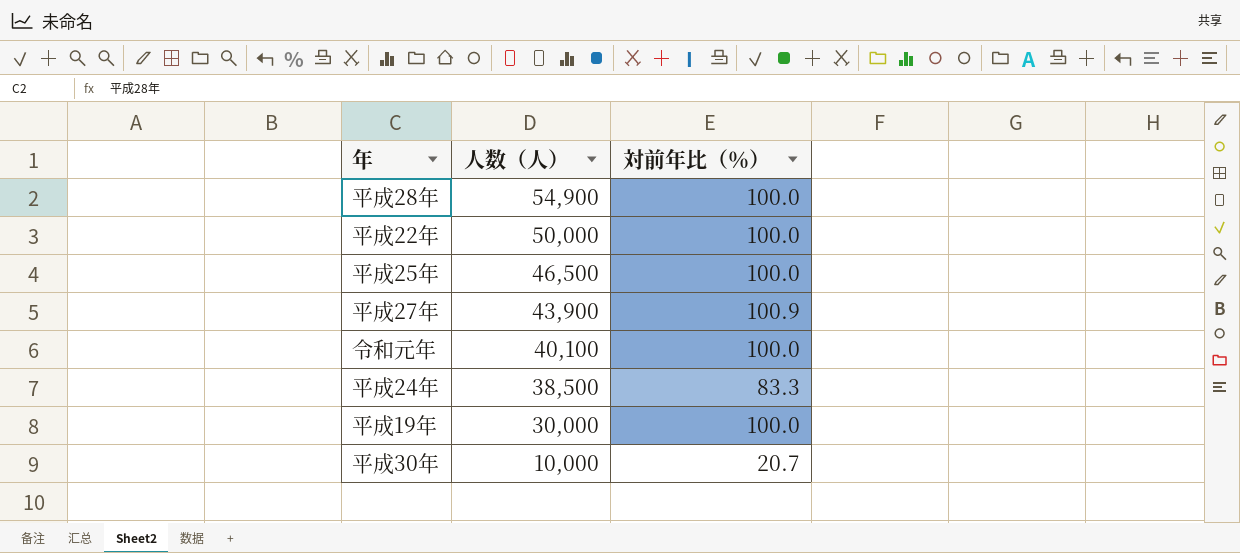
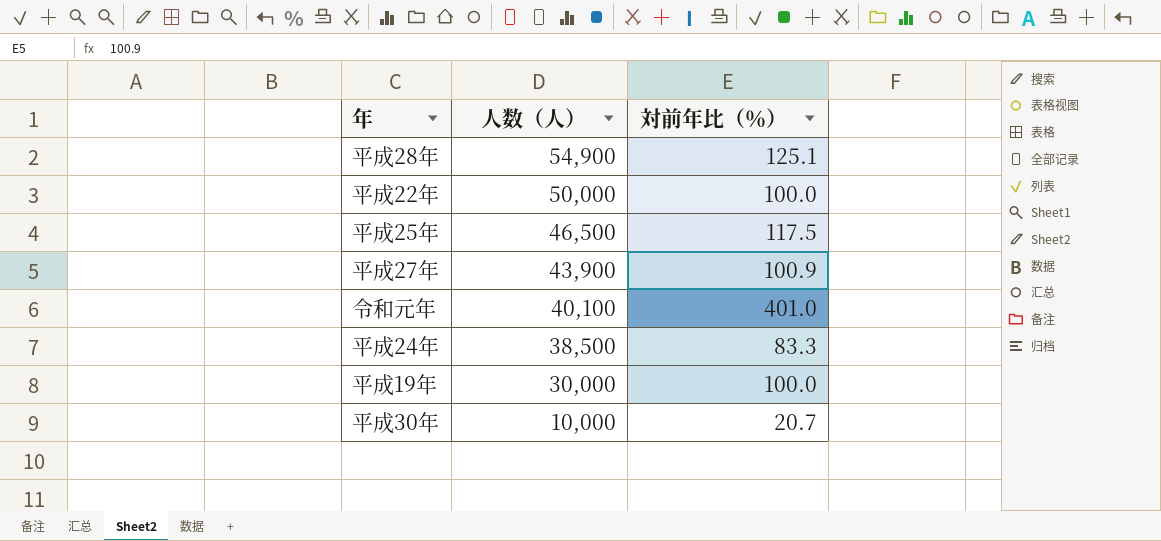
平成28年 | 対前年比（％）: 100.0 -> 125.1
平成25年 | 対前年比（％）: 100.0 -> 117.5
令和元年 | 対前年比（％）: 100.0 -> 401.0

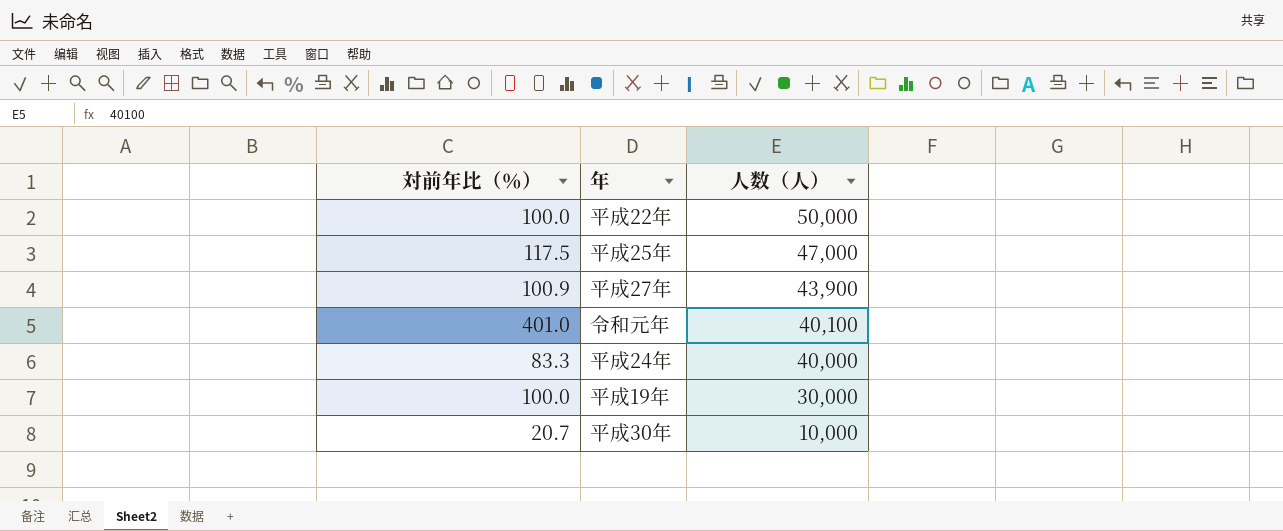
column 対前年比（％） | position: 3 -> 1
row 平成28年: 54,900 | 125.1 -> none
平成25年 | 人数（人）: 46,500 -> 47,000
平成24年 | 人数（人）: 38,500 -> 40,000

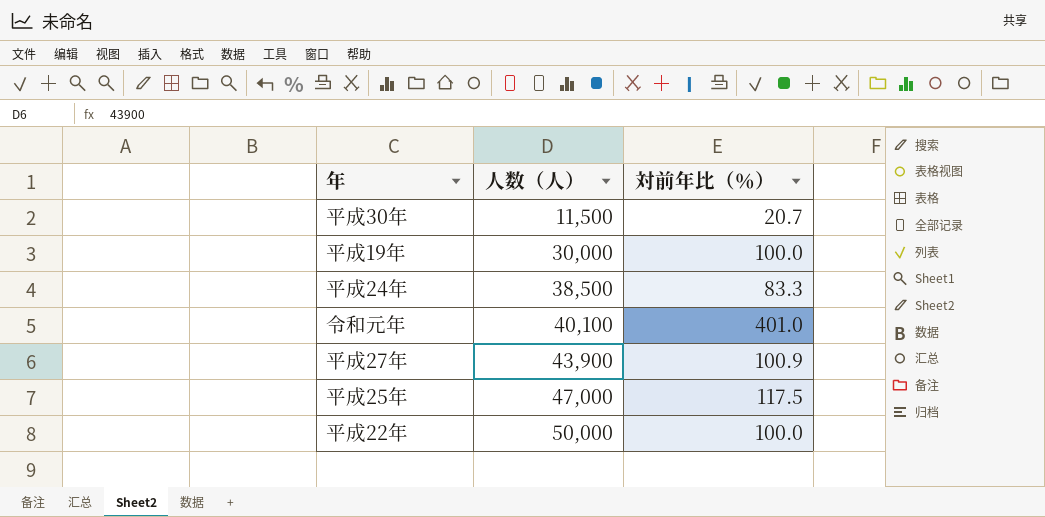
row order: 人数（人） descending -> 人数（人） ascending
column 対前年比（％） | position: 1 -> 3
平成30年 | 人数（人）: 10,000 -> 11,500
平成24年 | 人数（人）: 40,000 -> 38,500

